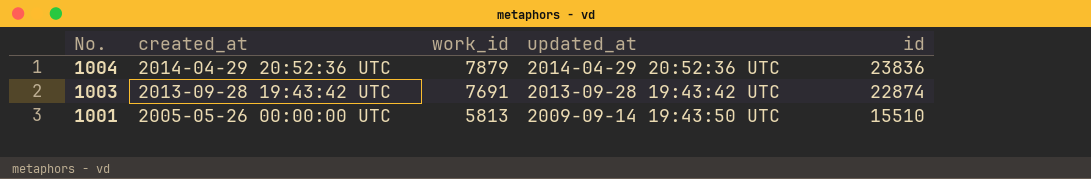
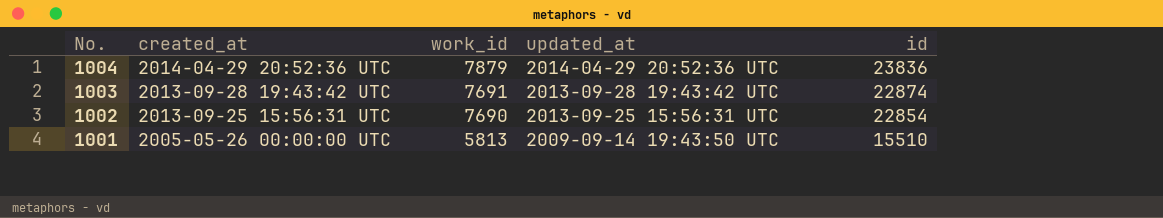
row 1002: none -> 2013-09-25 15:56:31 UTC | 7690 | 2013-09-25 15:56:31 UTC | 22854

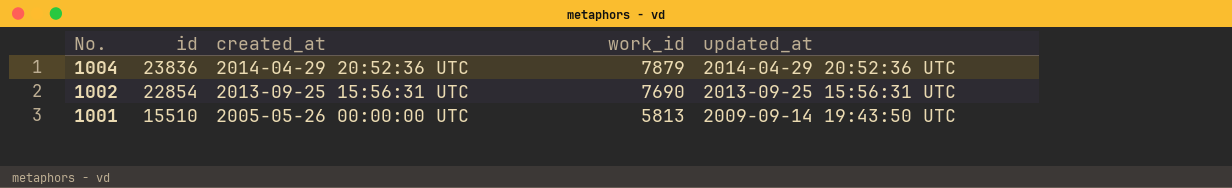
column id | position: 5 -> 2
row 1003: 2013-09-28 19:43:42 UTC | 7691 | 2013-09-28 19:43:42 UTC | 22874 -> none

